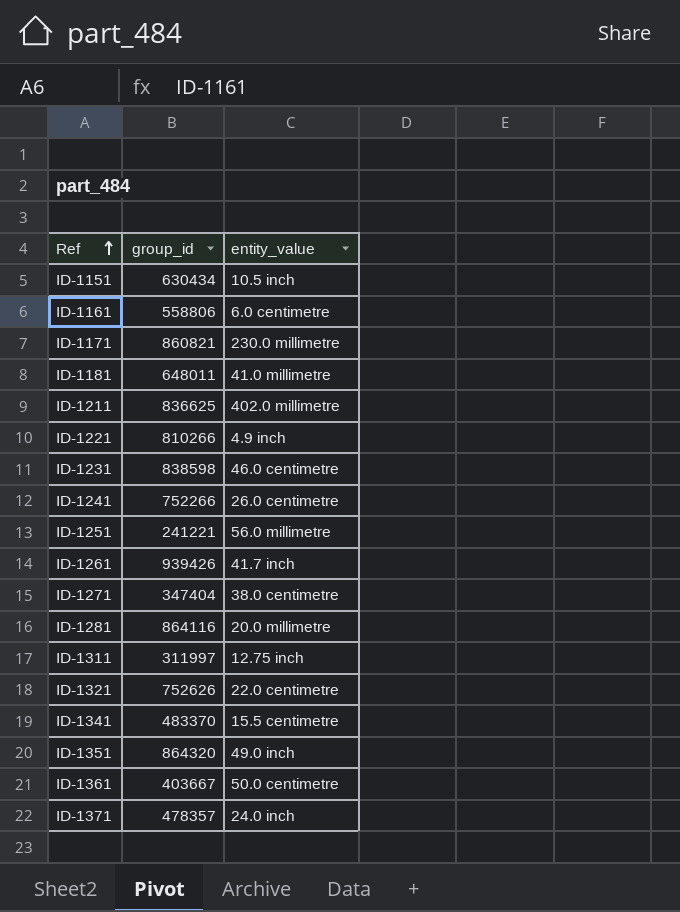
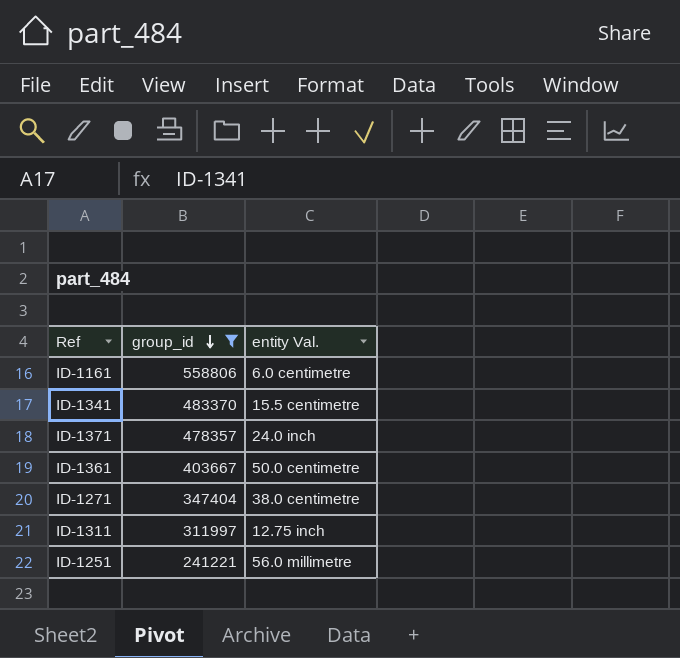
filter: none -> group_id <= 558806
row order: Ref ascending -> group_id descending
column name: entity_value -> entity Val.

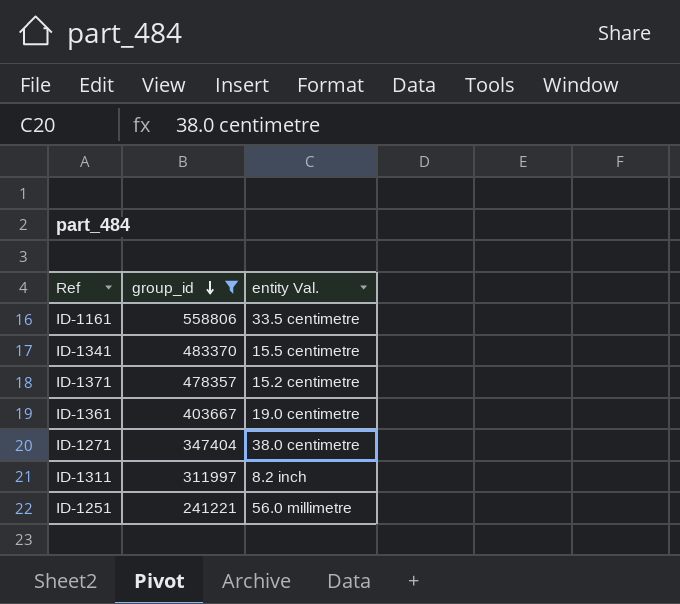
ID-1161 | entity Val.: 6.0 centimetre -> 33.5 centimetre
ID-1371 | entity Val.: 24.0 inch -> 15.2 centimetre
ID-1361 | entity Val.: 50.0 centimetre -> 19.0 centimetre
ID-1311 | entity Val.: 12.75 inch -> 8.2 inch

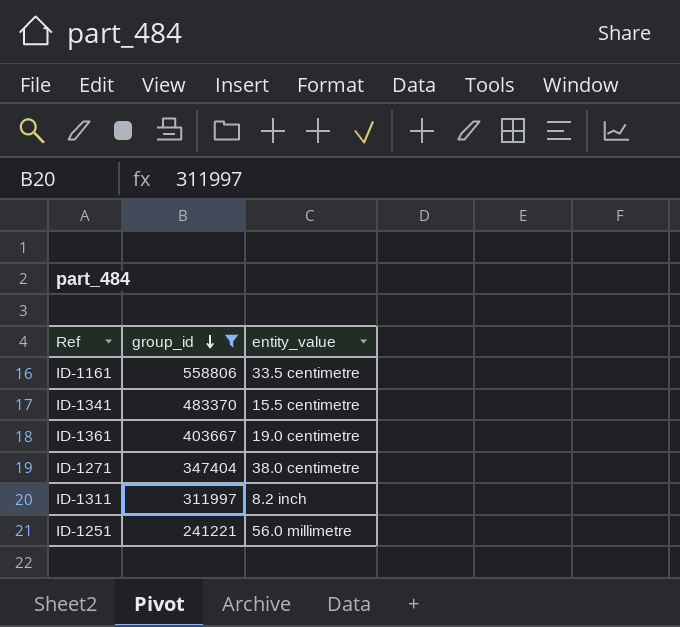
column name: entity Val. -> entity_value
row ID-1371: 478357 | 15.2 centimetre -> none

